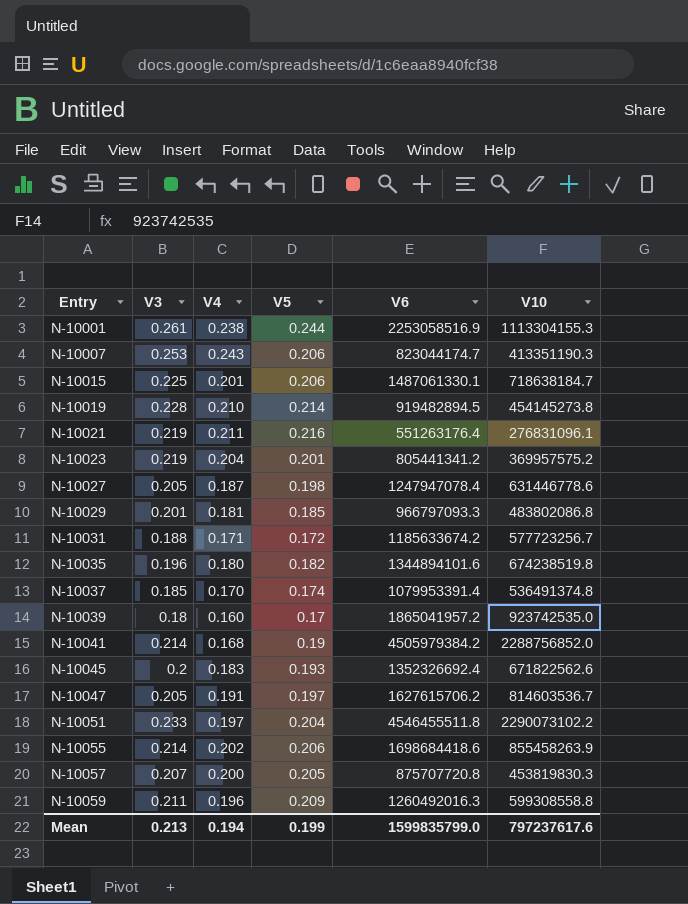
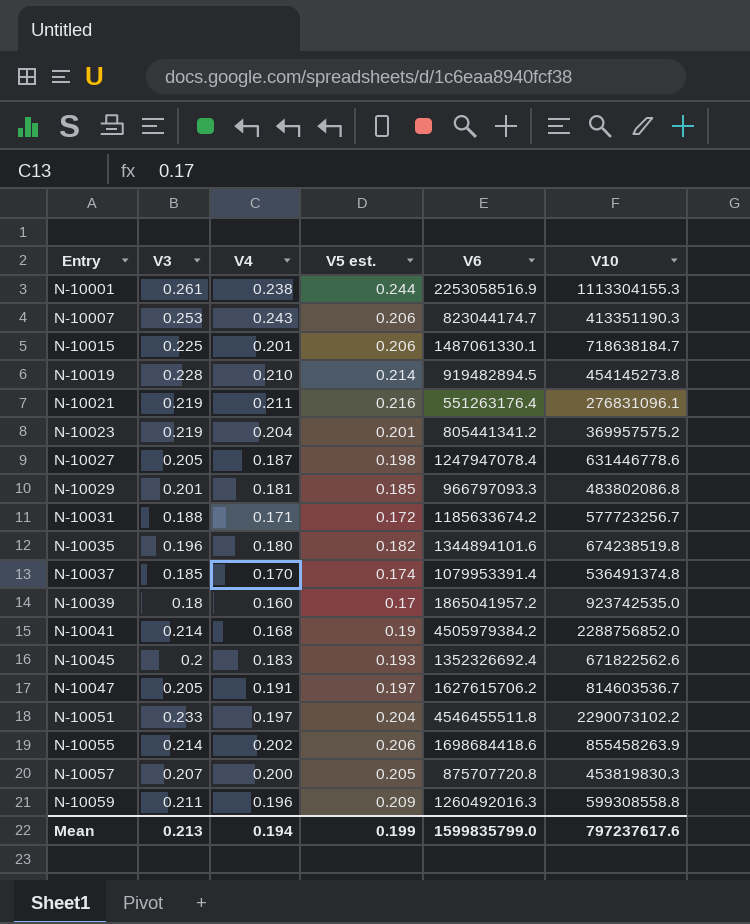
column name: V5 -> V5 est.

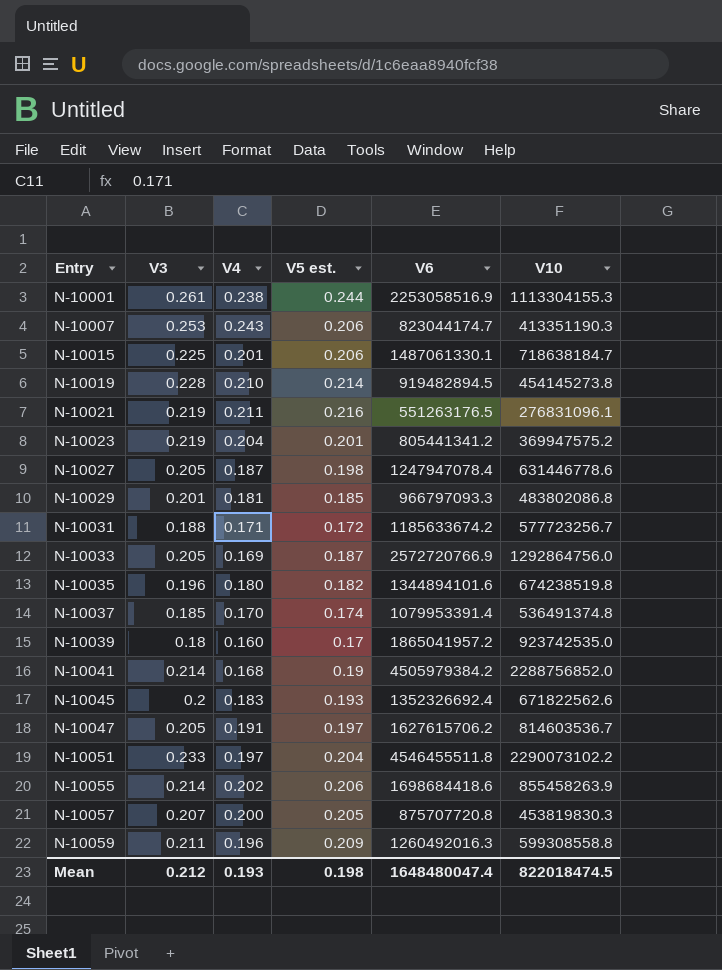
N-10021 | V6: 551263176.4 -> 551263176.5
N-10023 | V10: 369957575.2 -> 369947575.2
row N-10033: none -> 0.205 | 0.169 | 0.187 | 2572720766.9 | 1292864756.0
Mean | V3: 0.213 -> 0.212
Mean | V4: 0.194 -> 0.193
Mean | V5 est.: 0.199 -> 0.198
Mean | V6: 1599835799.0 -> 1648480047.4
Mean | V10: 797237617.6 -> 822018474.5

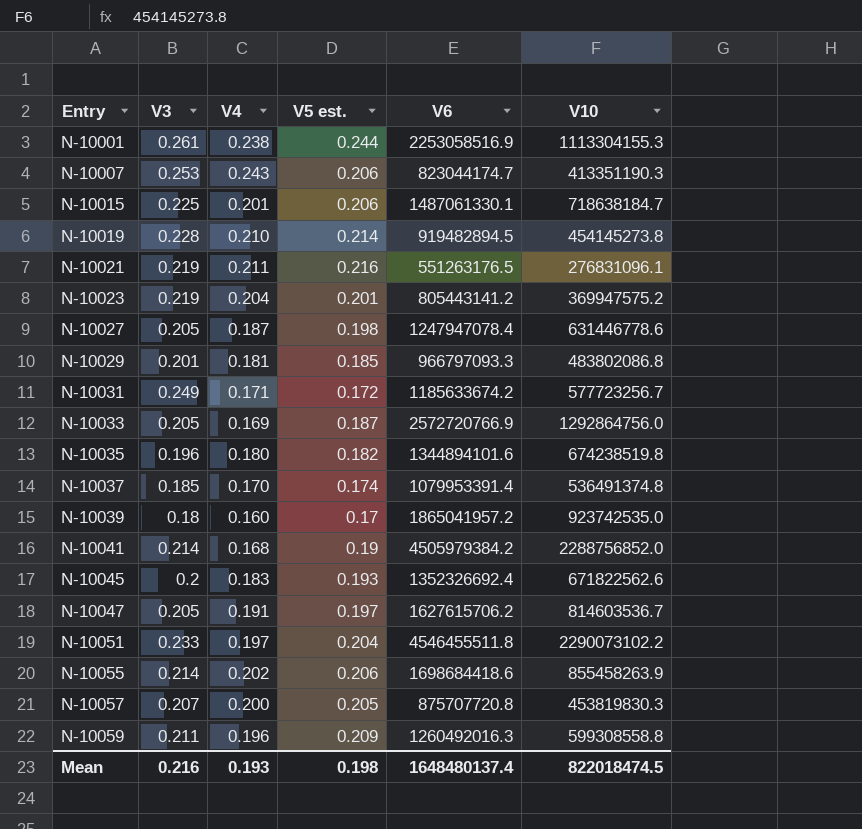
N-10023 | V6: 805441341.2 -> 805443141.2
N-10031 | V3: 0.188 -> 0.249
Mean | V3: 0.212 -> 0.216
Mean | V6: 1648480047.4 -> 1648480137.4

